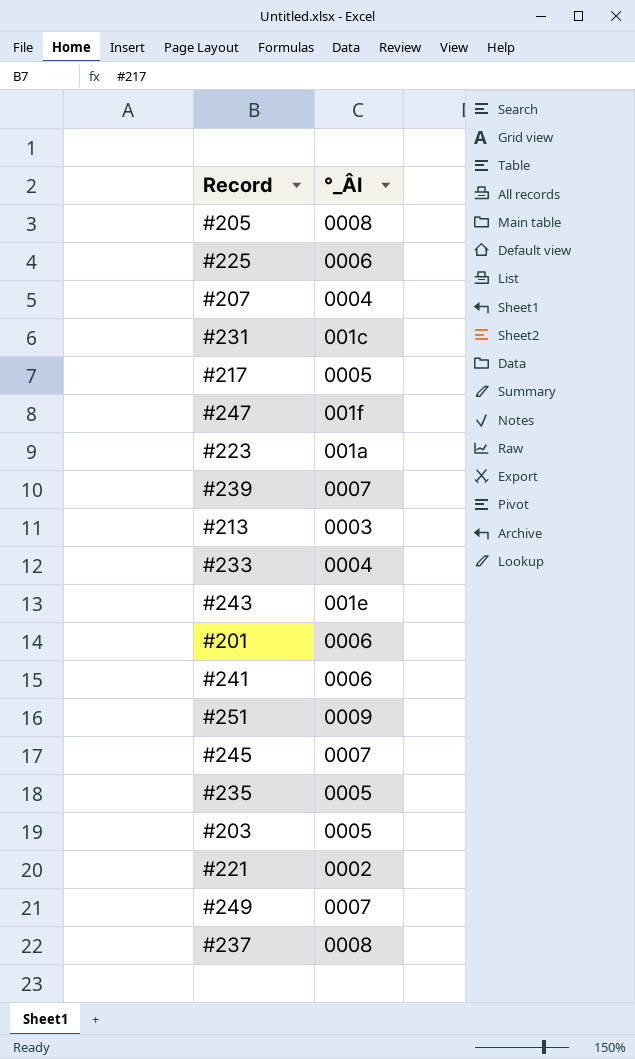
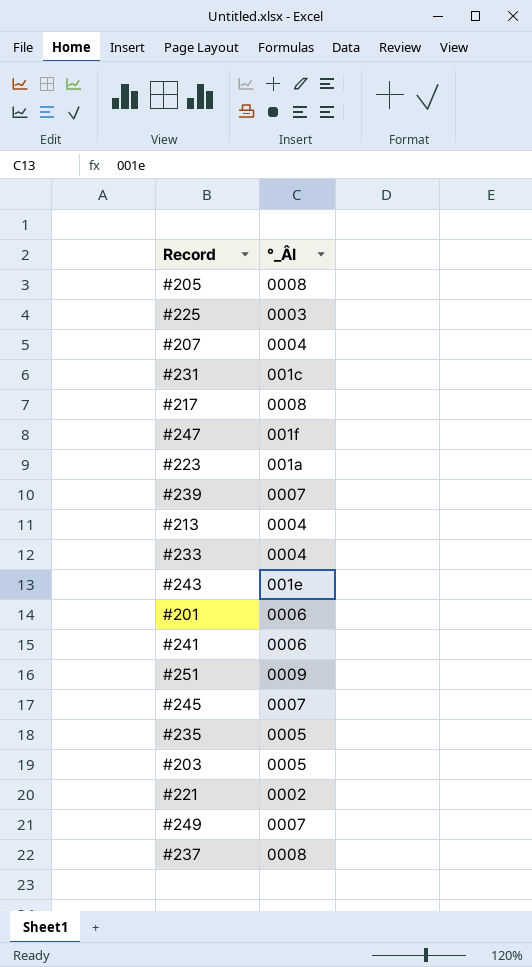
#225 | °_ÂI: 0006 -> 0003
#217 | °_ÂI: 0005 -> 0008
#213 | °_ÂI: 0003 -> 0004

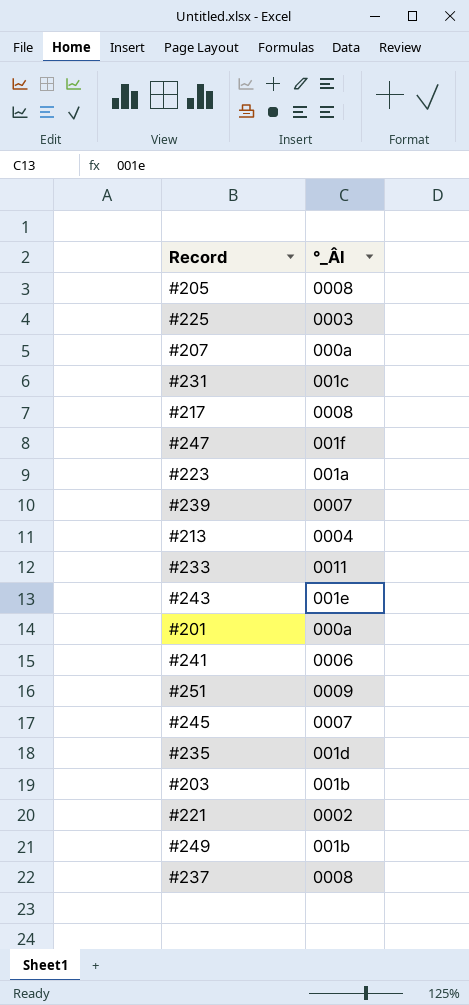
#207 | °_ÂI: 0004 -> 000a
#233 | °_ÂI: 0004 -> 0011
#201 | °_ÂI: 0006 -> 000a
#235 | °_ÂI: 0005 -> 001d
#203 | °_ÂI: 0005 -> 001b
#249 | °_ÂI: 0007 -> 001b

